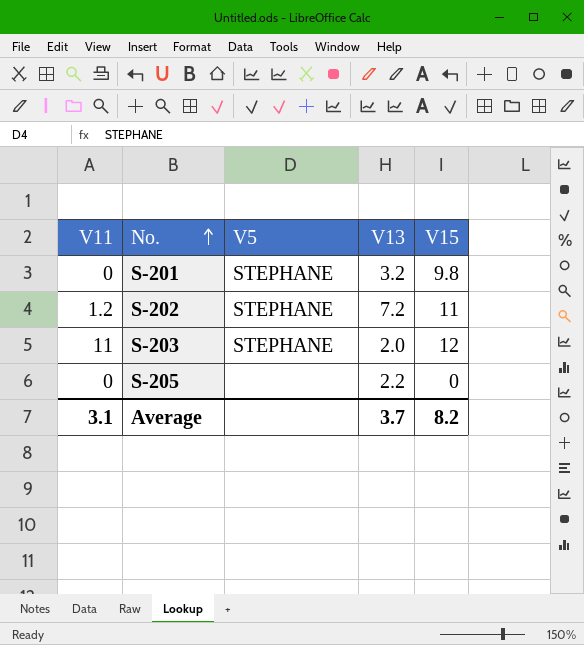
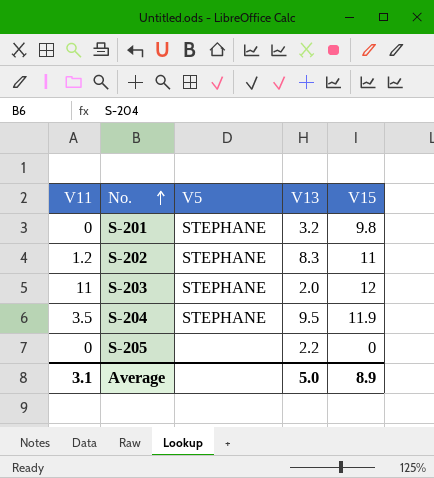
S-202 | V13: 7.2 -> 8.3
row S-204: none -> 3.5 | STEPHANE | 9.5 | 11.9
Average | V13: 3.7 -> 5.0
Average | V15: 8.2 -> 8.9

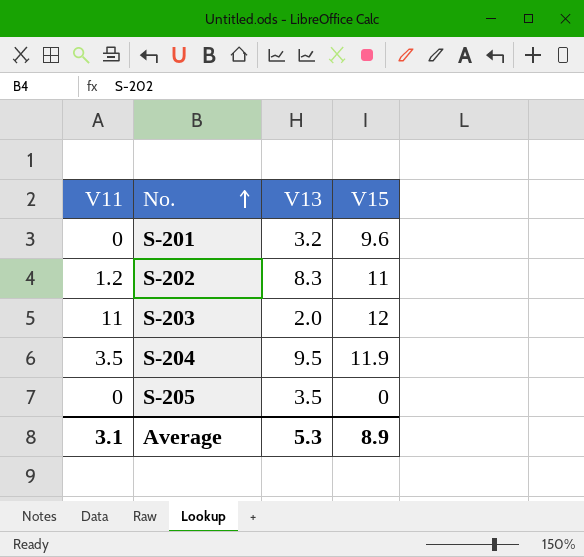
column V5 | position: 3 -> none
S-201 | V15: 9.8 -> 9.6
S-205 | V13: 2.2 -> 3.5
Average | V13: 5.0 -> 5.3

